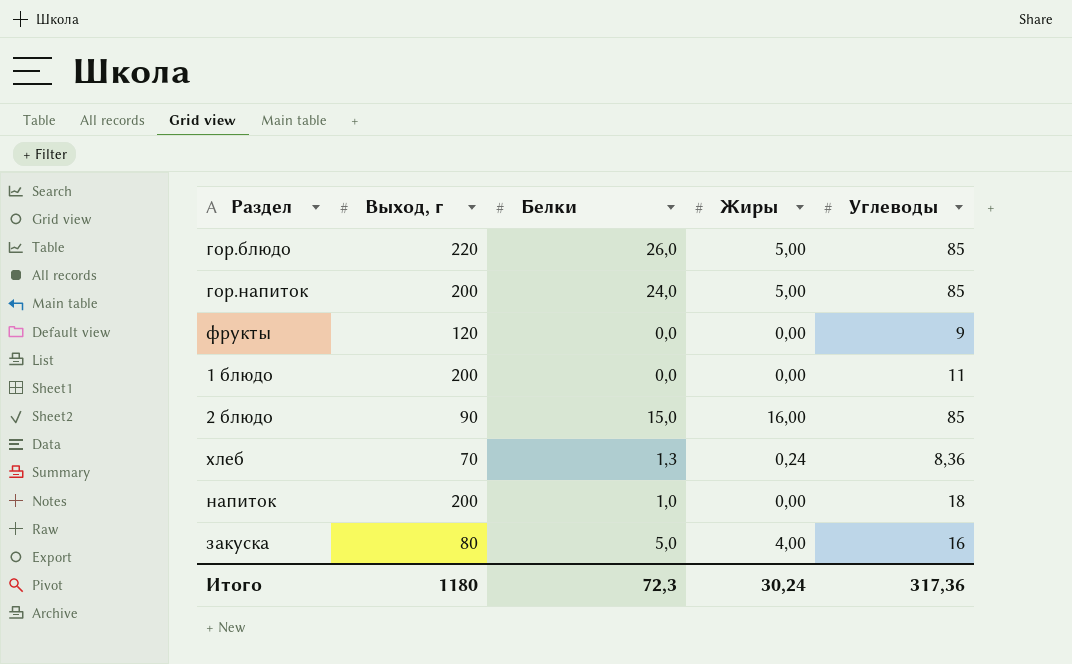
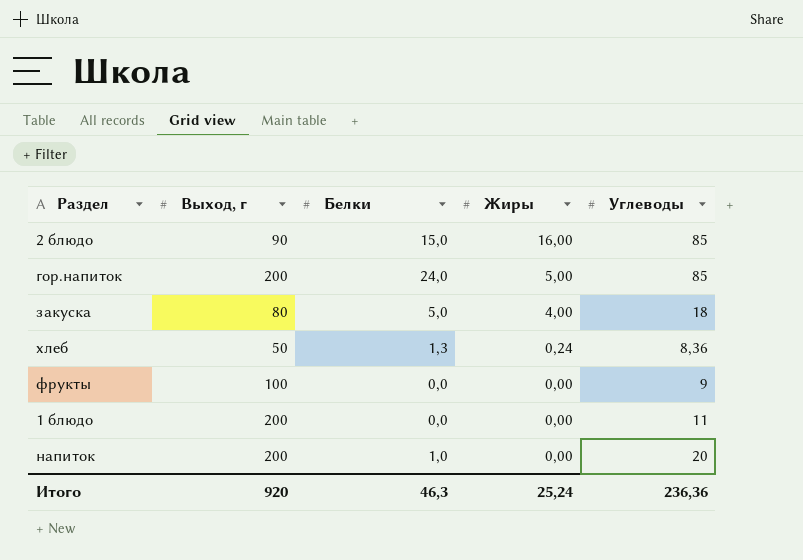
row order: none -> Жиры descending
row гор.блюдо: 220 | 26,0 | 5,00 | 85 -> none
закуска | Углеводы: 16 -> 18
хлеб | Выход, г: 70 -> 50
фрукты | Выход, г: 120 -> 100
напиток | Углеводы: 18 -> 20
Итого | Выход, г: 1180 -> 920
Итого | Белки: 72,3 -> 46,3
Итого | Жиры: 30,24 -> 25,24
Итого | Углеводы: 317,36 -> 236,36

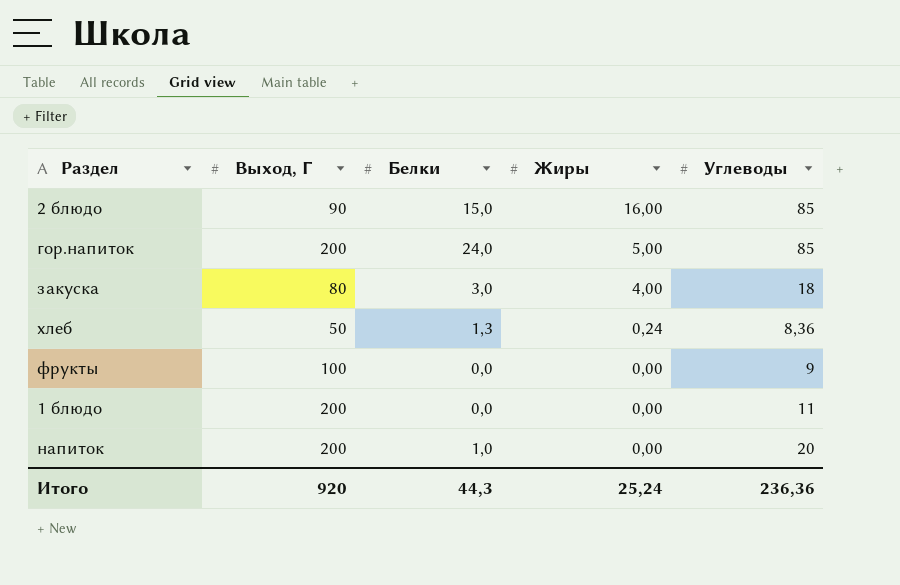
column name: Выход, г -> Выход, Г
закуска | Белки: 5,0 -> 3,0
Итого | Белки: 46,3 -> 44,3

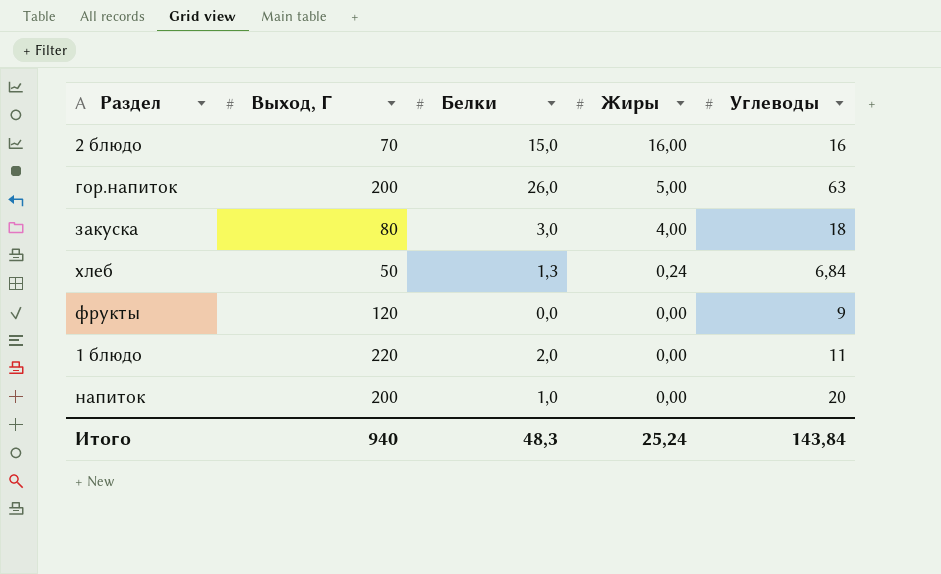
2 блюдо | Выход, Г: 90 -> 70
2 блюдо | Углеводы: 85 -> 16
гор.напиток | Белки: 24,0 -> 26,0
гор.напиток | Углеводы: 85 -> 63
хлеб | Углеводы: 8,36 -> 6,84
фрукты | Выход, Г: 100 -> 120
1 блюдо | Выход, Г: 200 -> 220
1 блюдо | Белки: 0,0 -> 2,0
Итого | Выход, Г: 920 -> 940
Итого | Белки: 44,3 -> 48,3
Итого | Углеводы: 236,36 -> 143,84

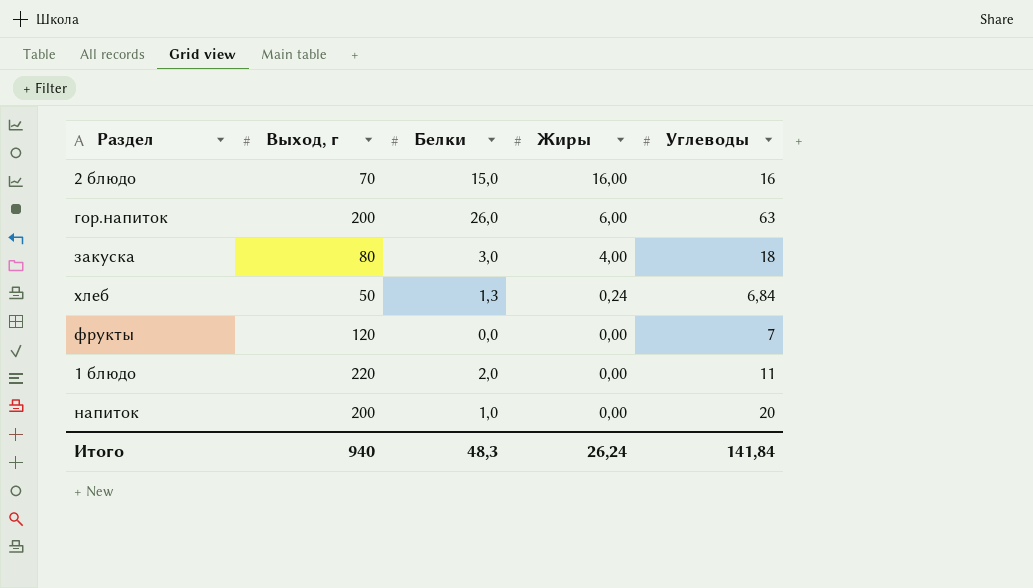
column name: Выход, Г -> Выход, г
гор.напиток | Жиры: 5,00 -> 6,00
фрукты | Углеводы: 9 -> 7
Итого | Жиры: 25,24 -> 26,24
Итого | Углеводы: 143,84 -> 141,84

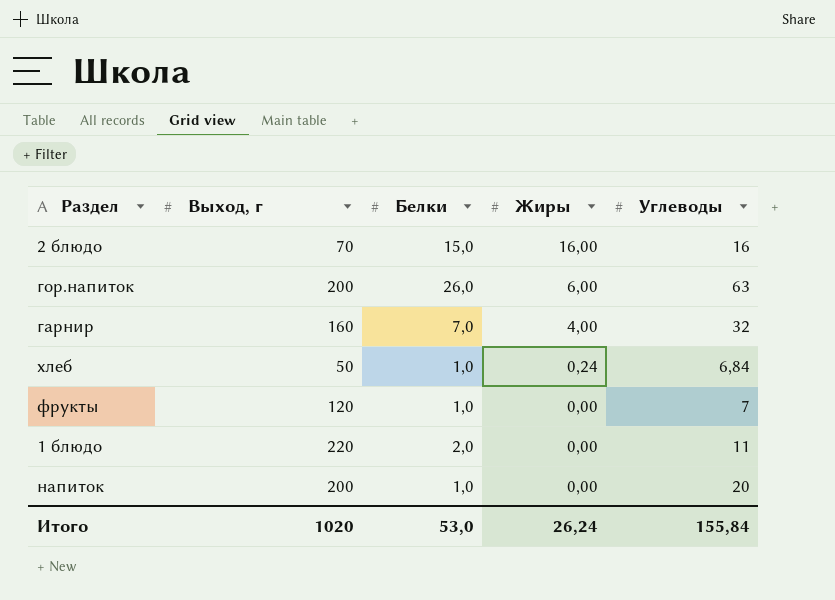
row закуска: 80 | 3,0 | 4,00 | 18 -> none
row гарнир: none -> 160 | 7,0 | 4,00 | 32
хлеб | Белки: 1,3 -> 1,0
фрукты | Белки: 0,0 -> 1,0
Итого | Выход, г: 940 -> 1020
Итого | Белки: 48,3 -> 53,0
Итого | Углеводы: 141,84 -> 155,84

